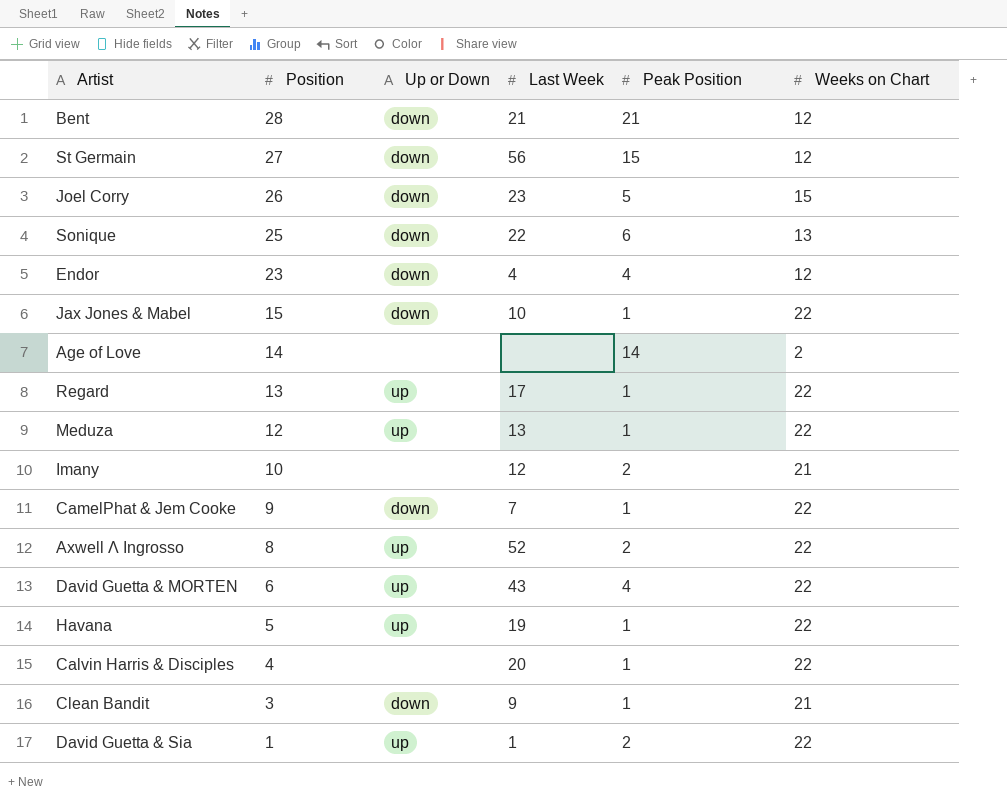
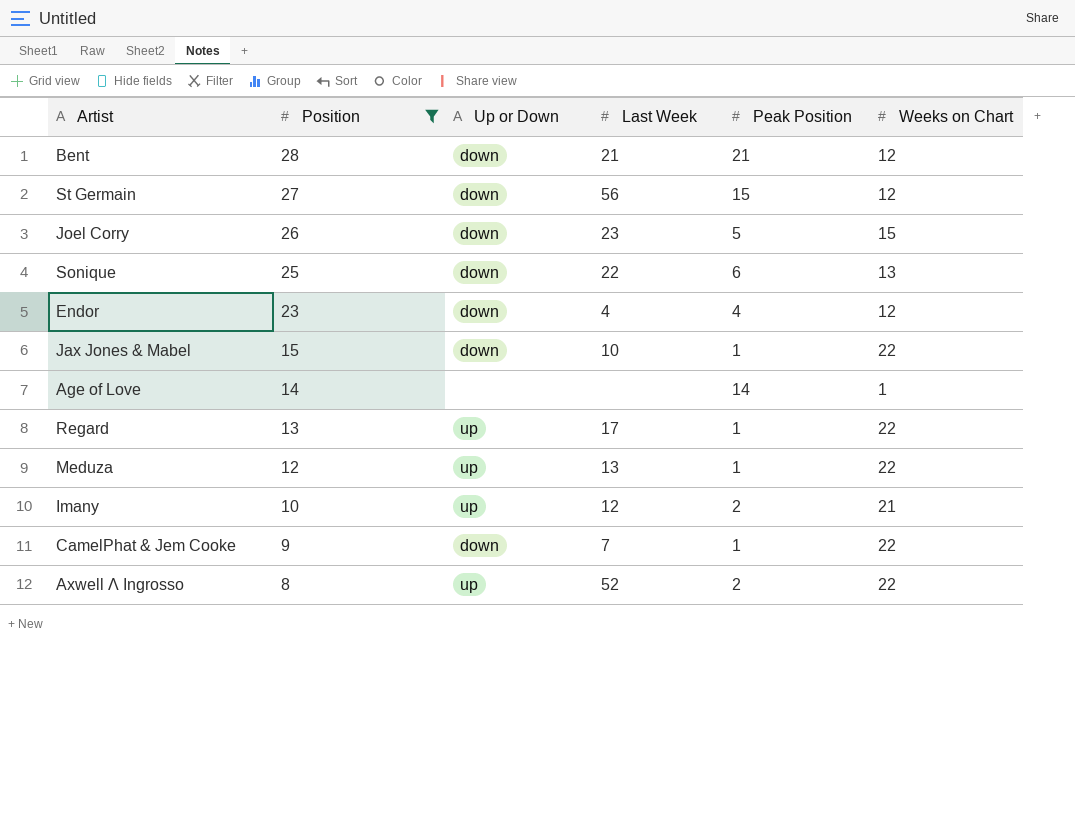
filter: none -> Position >= 8
Age of Love | Weeks on Chart: 2 -> 1
Imany | Up or Down: none -> up

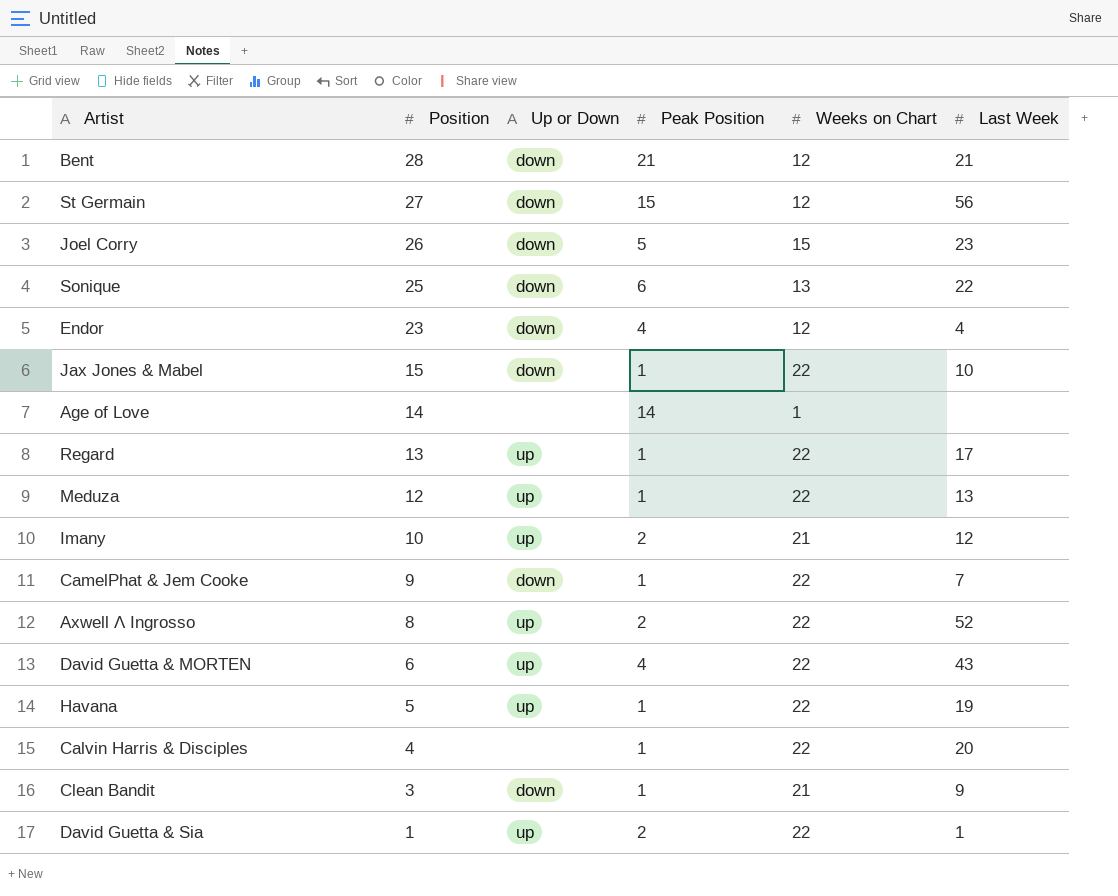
filter: Position >= 8 -> none
column Last Week | position: 4 -> 6

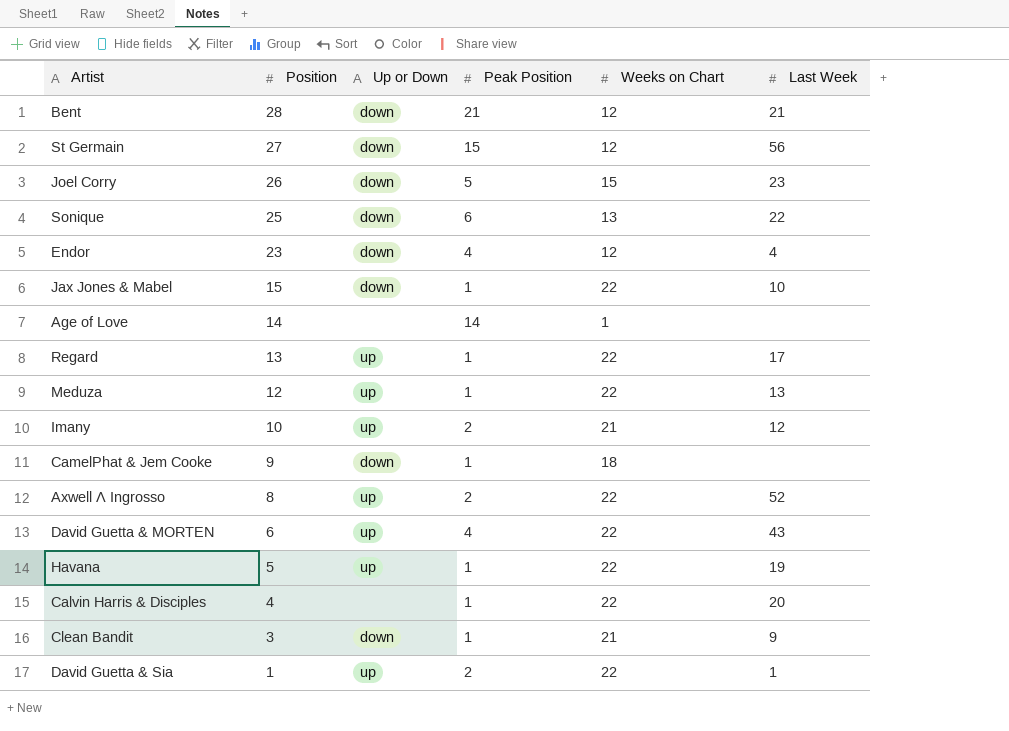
CamelPhat & Jem Cooke | Weeks on Chart: 22 -> 18
CamelPhat & Jem Cooke | Last Week: 7 -> none

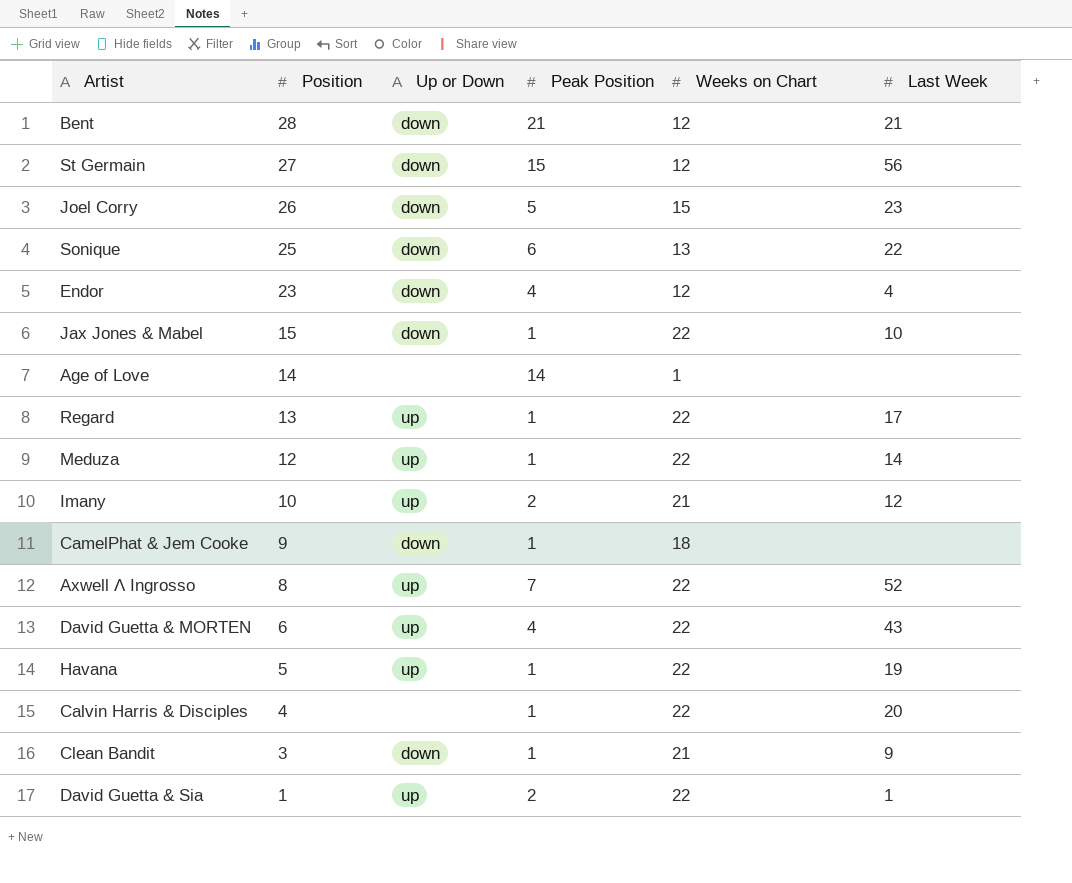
Meduza | Last Week: 13 -> 14
Axwell Λ Ingrosso | Peak Position: 2 -> 7

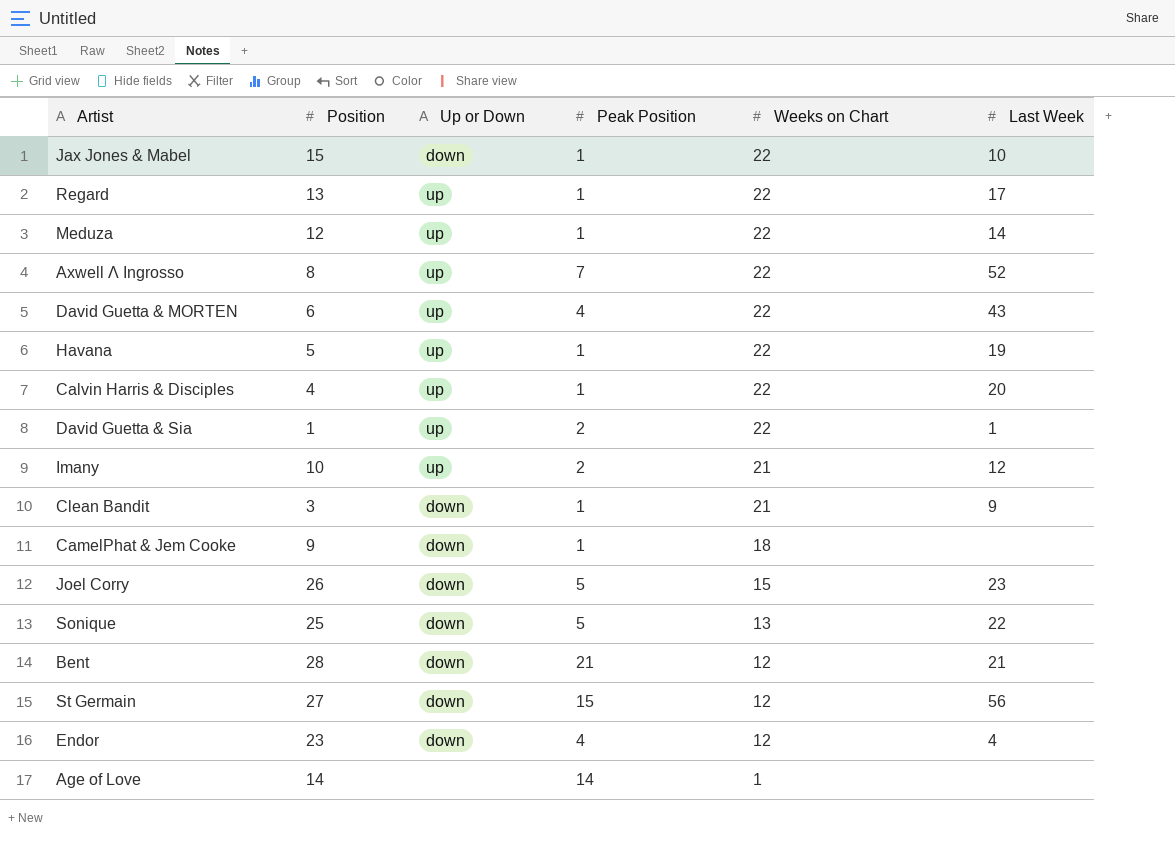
row order: Position descending -> Weeks on Chart descending
Calvin Harris & Disciples | Up or Down: none -> up
Sonique | Peak Position: 6 -> 5

